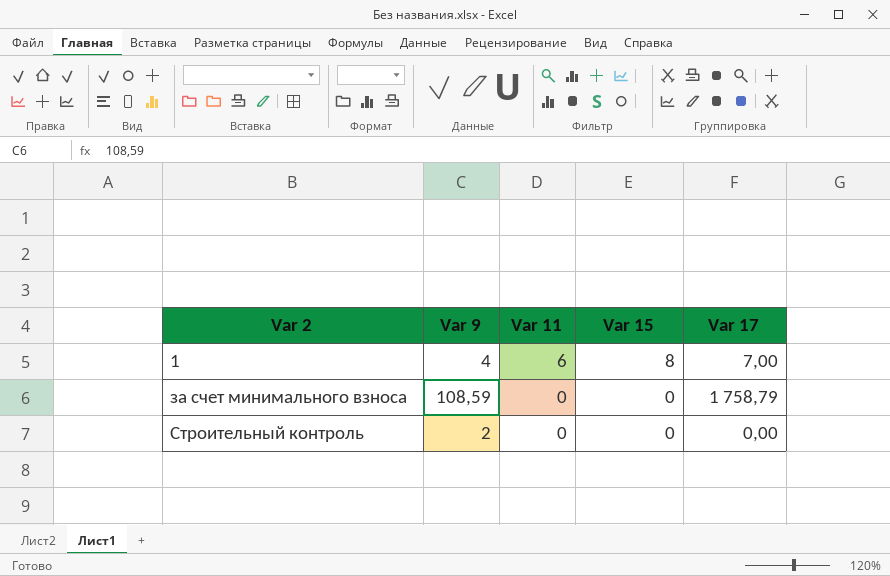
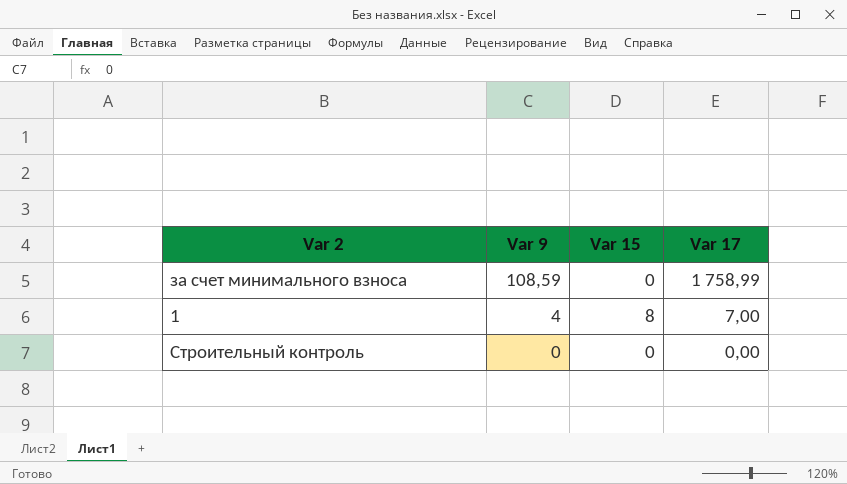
row order: Var 2 ascending -> Var 9 descending
column Var 11 | position: 3 -> none
за счет минимального взноса | Var 17: 1 758,79 -> 1 758,99
Строительный контроль | Var 9: 2 -> 0

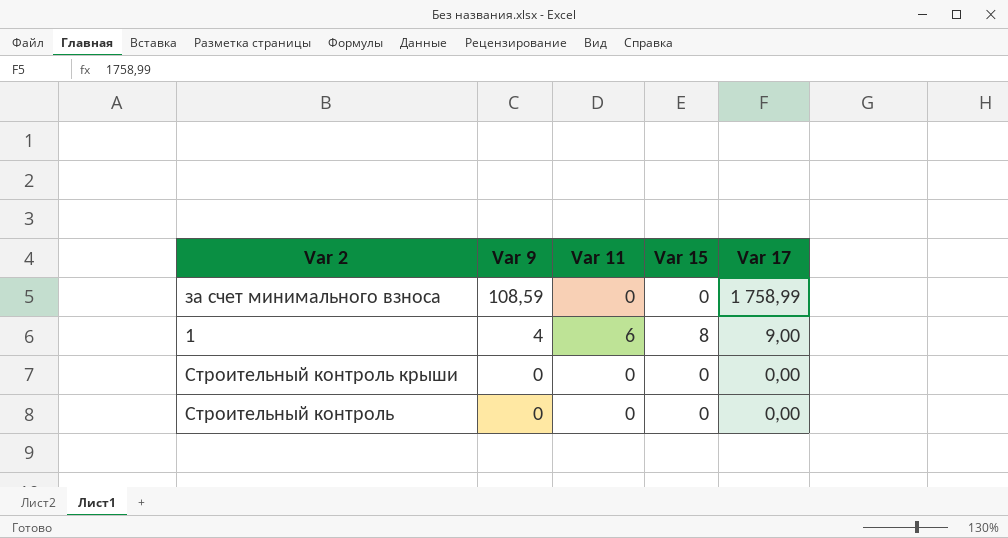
column Var 11 | position: none -> 3
1 | Var 17: 7,00 -> 9,00
row Строительный контроль крыши: none -> 0 | 0 | 0 | 0,00

